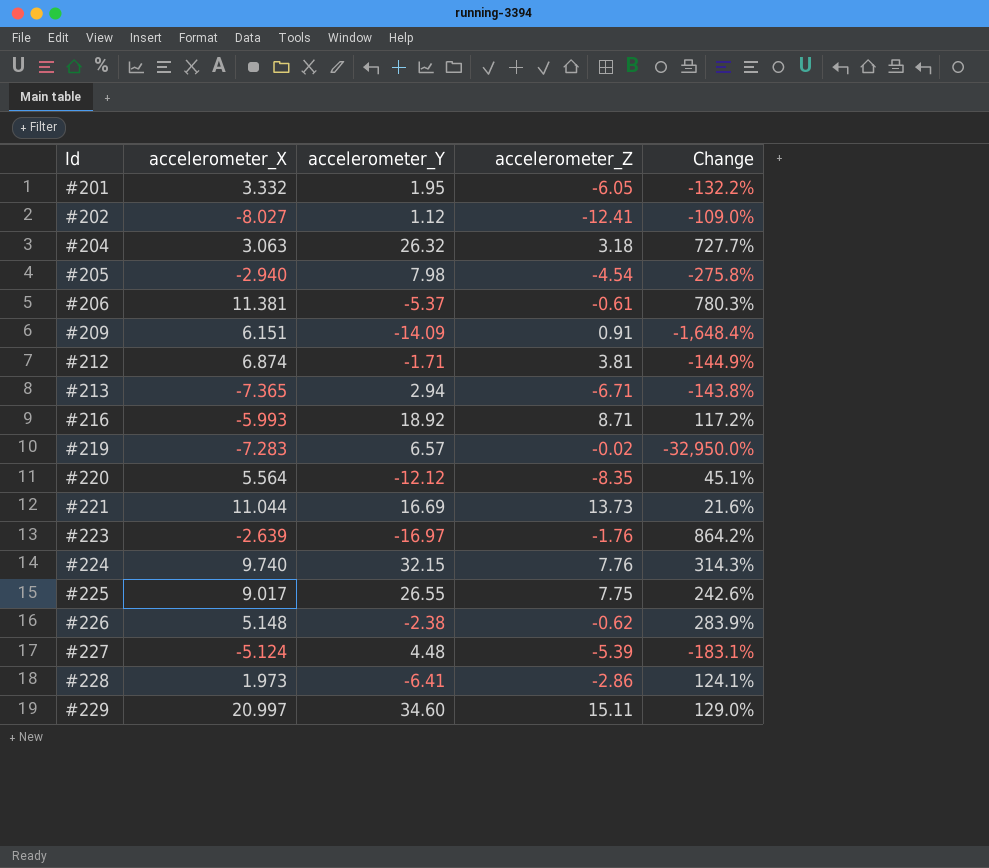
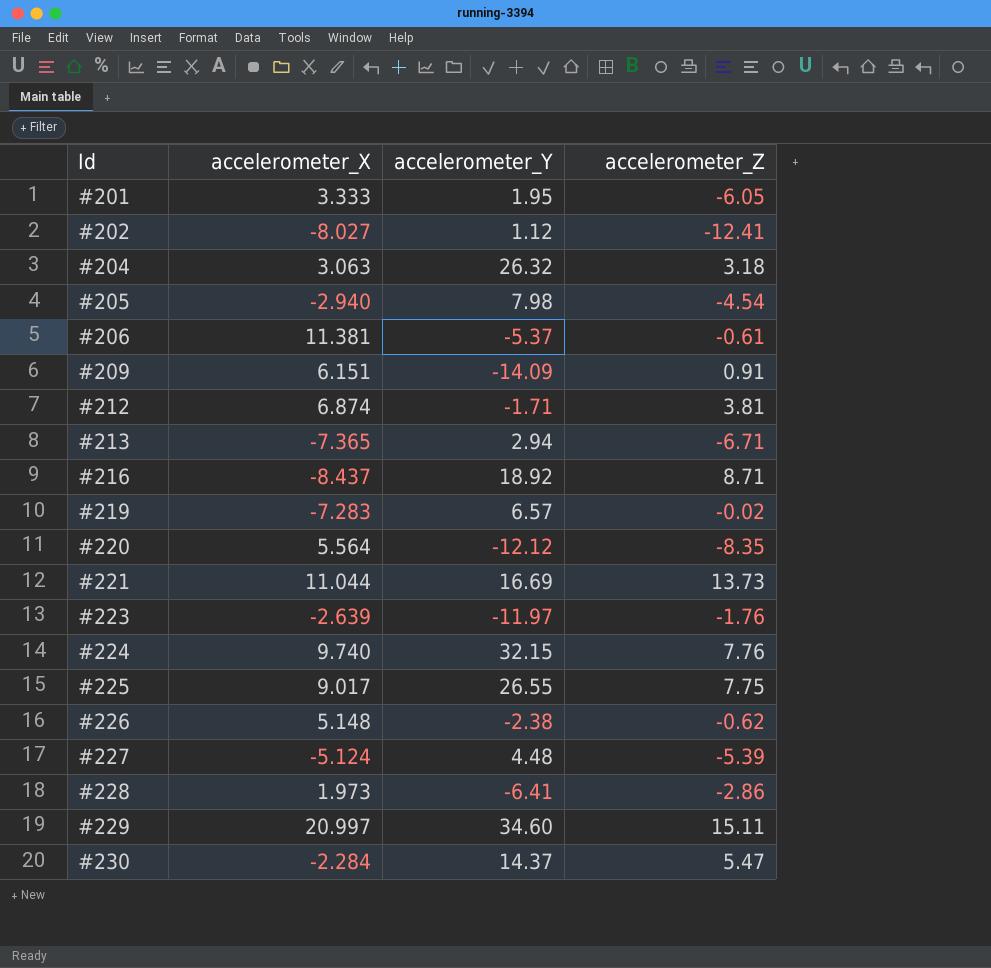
column Change | formula: ([accelerometer_Y] - [accelerometer_Z]) / [accelerometer_Z] -> none
#201 | accelerometer_X: 3.332 -> 3.333
#216 | accelerometer_X: -5.993 -> -8.437
#223 | accelerometer_Y: -16.97 -> -11.97
row #230: none -> -2.284 | 14.37 | 5.47

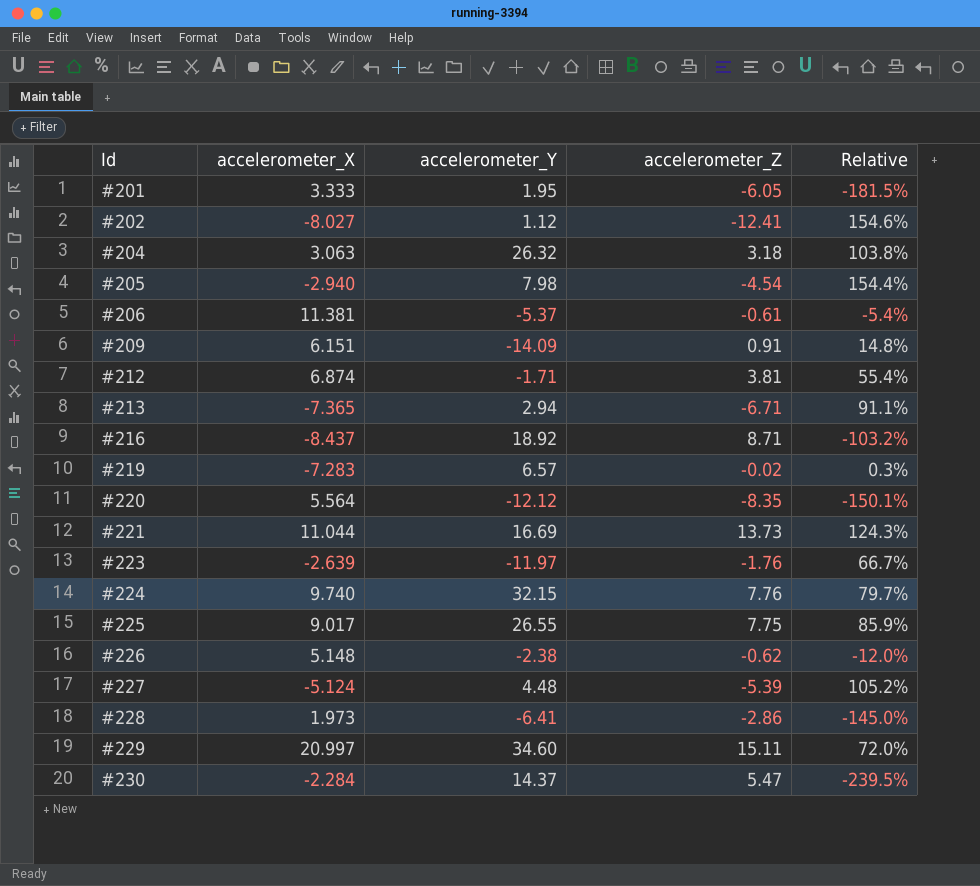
column Relative | formula: none -> [accelerometer_Z] / [accelerometer_X]

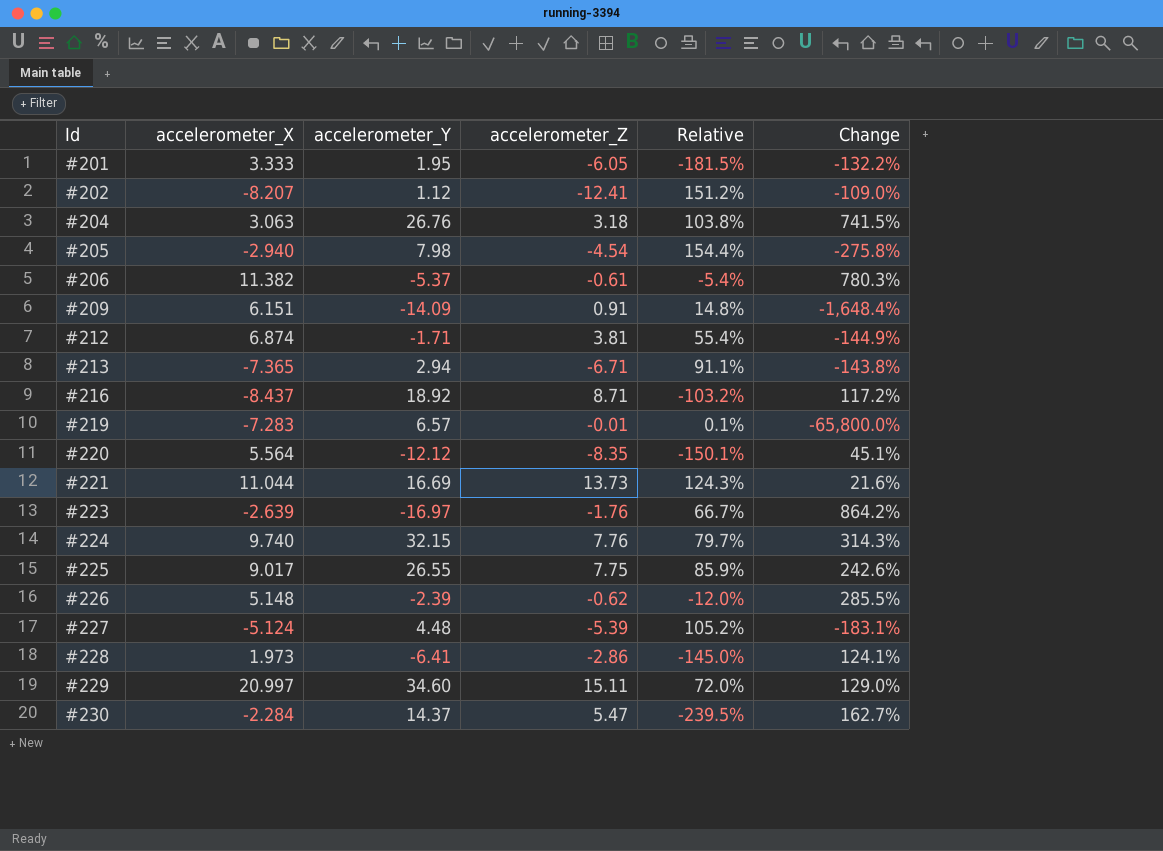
column Change | formula: none -> ([accelerometer_Y] - [accelerometer_Z]) / [accelerometer_Z]
#202 | accelerometer_X: -8.027 -> -8.207
#202 | Relative: 154.6% -> 151.2%
#204 | accelerometer_Y: 26.32 -> 26.76
#206 | accelerometer_X: 11.381 -> 11.382
#219 | accelerometer_Z: -0.02 -> -0.01
#219 | Relative: 0.3% -> 0.1%
#223 | accelerometer_Y: -11.97 -> -16.97
#226 | accelerometer_Y: -2.38 -> -2.39

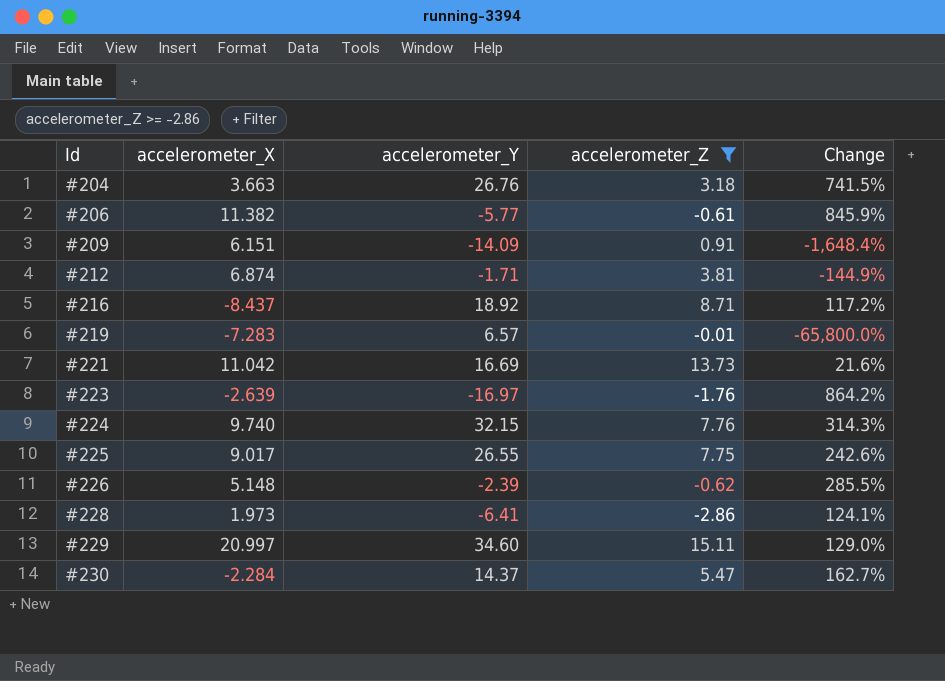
filter: none -> accelerometer_Z >= -2.86
column Relative | formula: [accelerometer_Z] / [accelerometer_X] -> none
#204 | accelerometer_X: 3.063 -> 3.663
#206 | accelerometer_Y: -5.37 -> -5.77
#206 | Change: 780.3% -> 845.9%
#221 | accelerometer_X: 11.044 -> 11.042

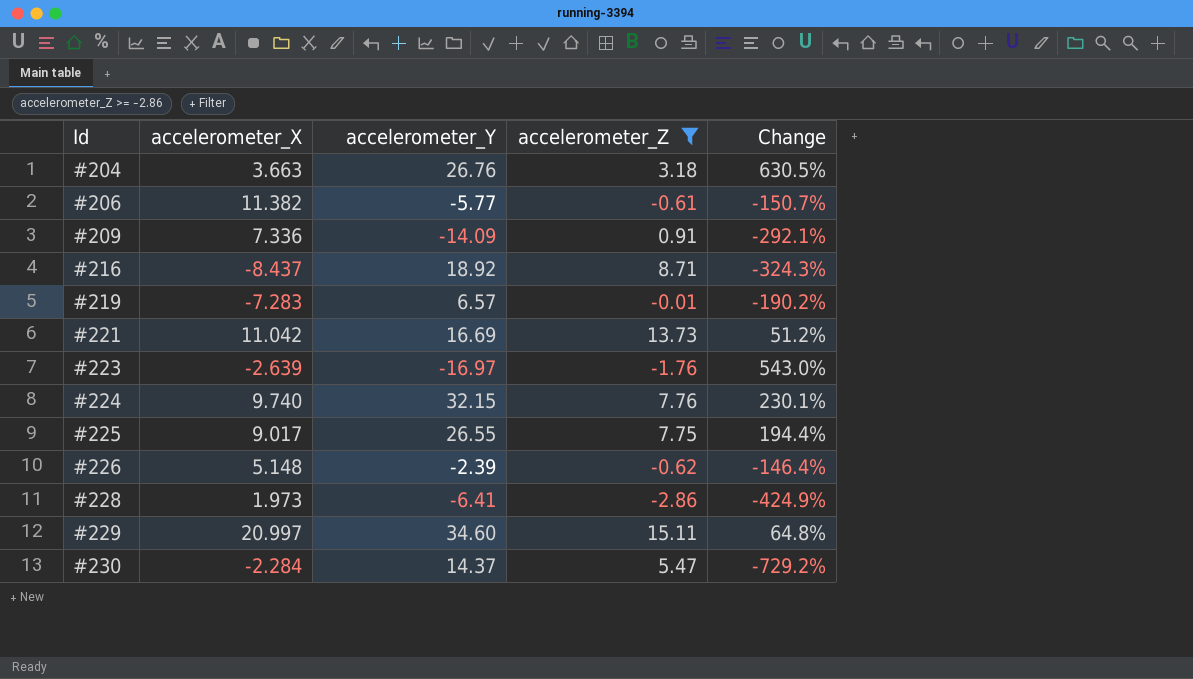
column Change | formula: ([accelerometer_Y] - [accelerometer_Z]) / [accelerometer_Z] -> ([accelerometer_Y] - [accelerometer_X]) / [accelerometer_X]
row #212: 6.874 | -1.71 | 3.81 | -144.9% -> none
#209 | accelerometer_X: 6.151 -> 7.336

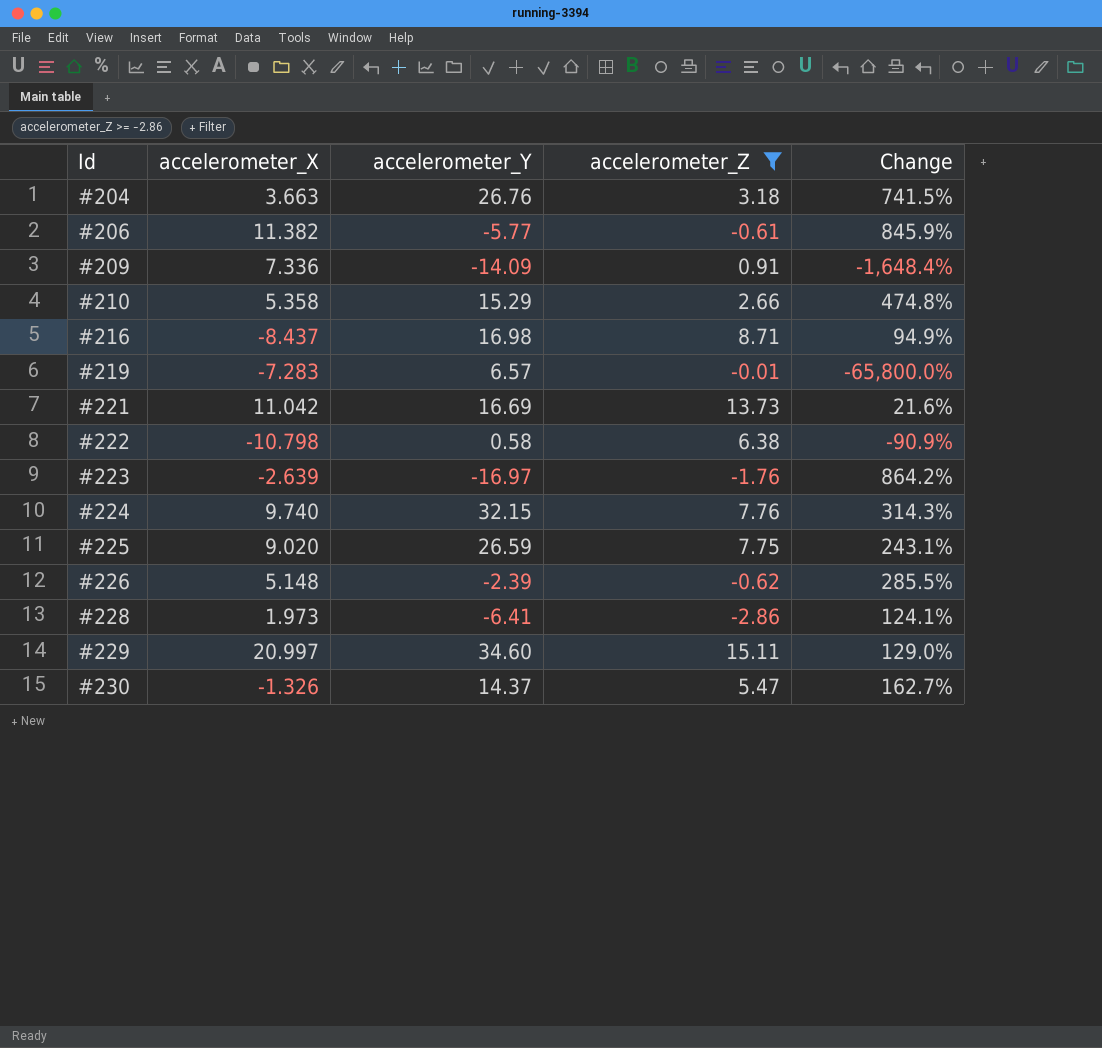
column Change | formula: ([accelerometer_Y] - [accelerometer_X]) / [accelerometer_X] -> ([accelerometer_Y] - [accelerometer_Z]) / [accelerometer_Z]
row #210: none -> 5.358 | 15.29 | 2.66 | 474.8%
#216 | accelerometer_Y: 18.92 -> 16.98
row #222: none -> -10.798 | 0.58 | 6.38 | -90.9%
#225 | accelerometer_X: 9.017 -> 9.020
#225 | accelerometer_Y: 26.55 -> 26.59
#230 | accelerometer_X: -2.284 -> -1.326

